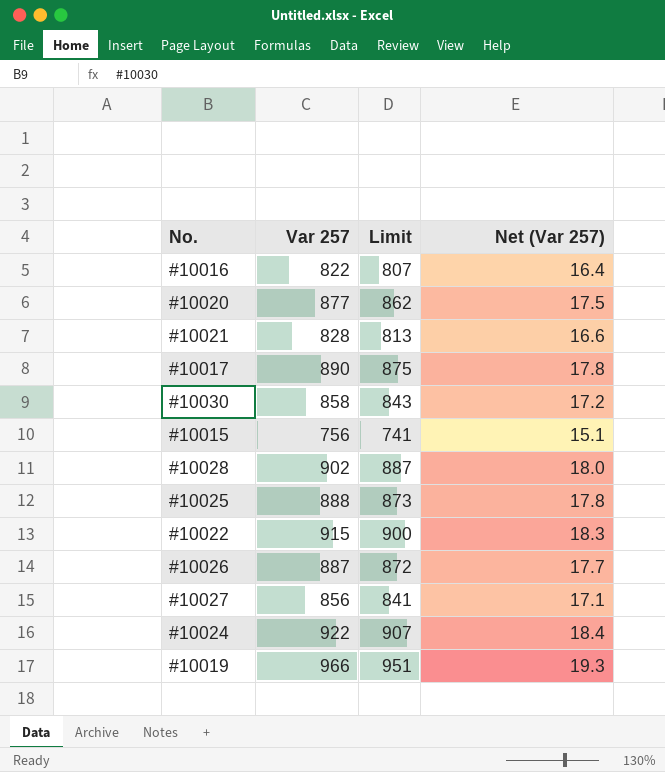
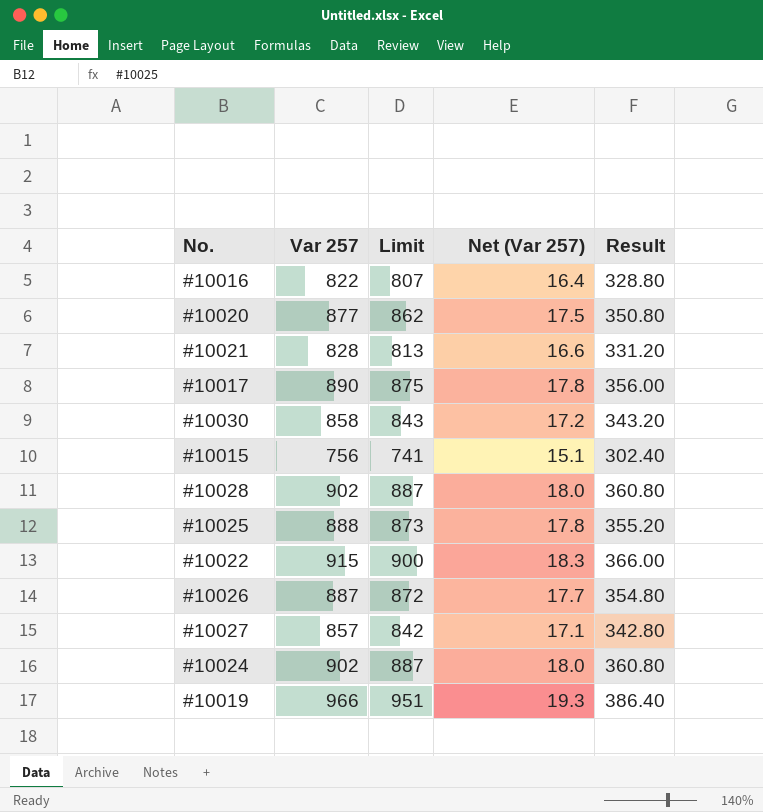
column Result | formula: none -> [Var 257] * 0.4
#10027 | Var 257: 856 -> 857
#10027 | Limit: 841 -> 842
#10024 | Var 257: 922 -> 902
#10024 | Limit: 907 -> 887
#10024 | Net (Var 257): 18.4 -> 18.0

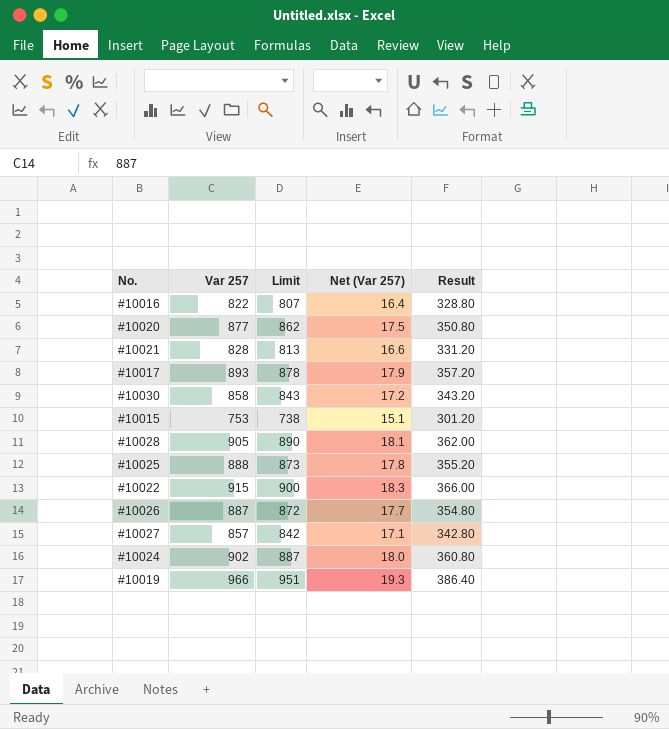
#10017 | Var 257: 890 -> 893
#10017 | Limit: 875 -> 878
#10017 | Net (Var 257): 17.8 -> 17.9
#10017 | Result: 356.00 -> 357.20
#10015 | Var 257: 756 -> 753
#10015 | Limit: 741 -> 738
#10015 | Result: 302.40 -> 301.20
#10028 | Var 257: 902 -> 905
#10028 | Limit: 887 -> 890
#10028 | Net (Var 257): 18.0 -> 18.1
#10028 | Result: 360.80 -> 362.00

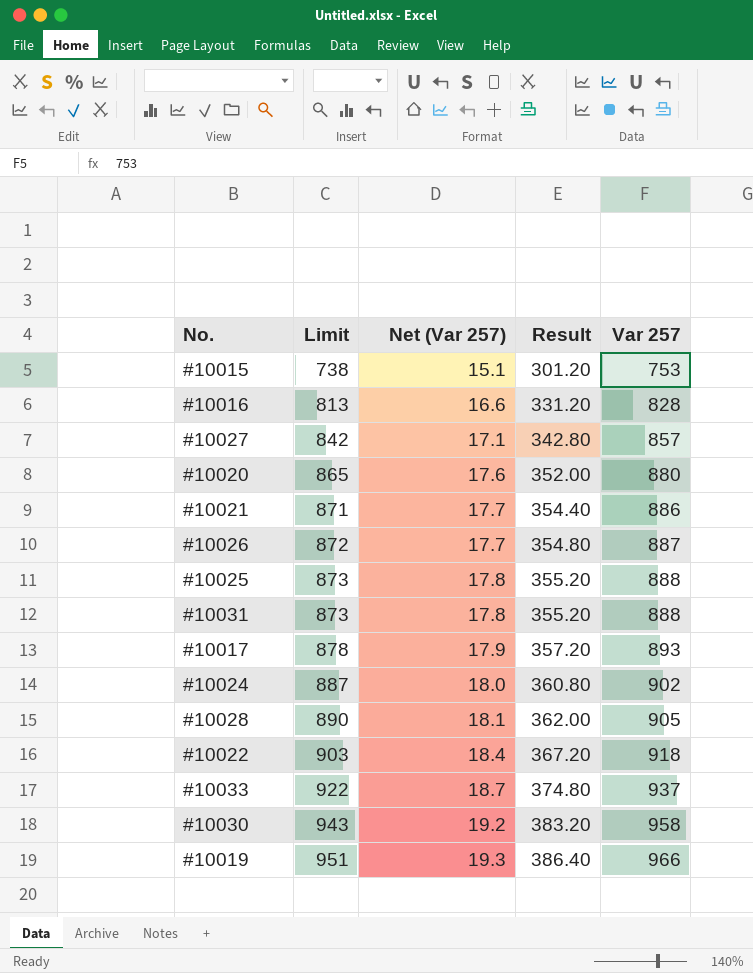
row order: none -> Limit ascending
column Var 257 | position: 2 -> 5
#10016 | Limit: 807 -> 813
#10016 | Net (Var 257): 16.4 -> 16.6
#10016 | Result: 328.80 -> 331.20
#10016 | Var 257: 822 -> 828
#10020 | Limit: 862 -> 865
#10020 | Net (Var 257): 17.5 -> 17.6
#10020 | Result: 350.80 -> 352.00
#10020 | Var 257: 877 -> 880
#10021 | Limit: 813 -> 871
#10021 | Net (Var 257): 16.6 -> 17.7
#10021 | Result: 331.20 -> 354.40
#10021 | Var 257: 828 -> 886
row #10031: none -> 873 | 17.8 | 355.20 | 888
#10022 | Limit: 900 -> 903
#10022 | Net (Var 257): 18.3 -> 18.4
#10022 | Result: 366.00 -> 367.20
#10022 | Var 257: 915 -> 918
row #10033: none -> 922 | 18.7 | 374.80 | 937
#10030 | Limit: 843 -> 943
#10030 | Net (Var 257): 17.2 -> 19.2
#10030 | Result: 343.20 -> 383.20
#10030 | Var 257: 858 -> 958

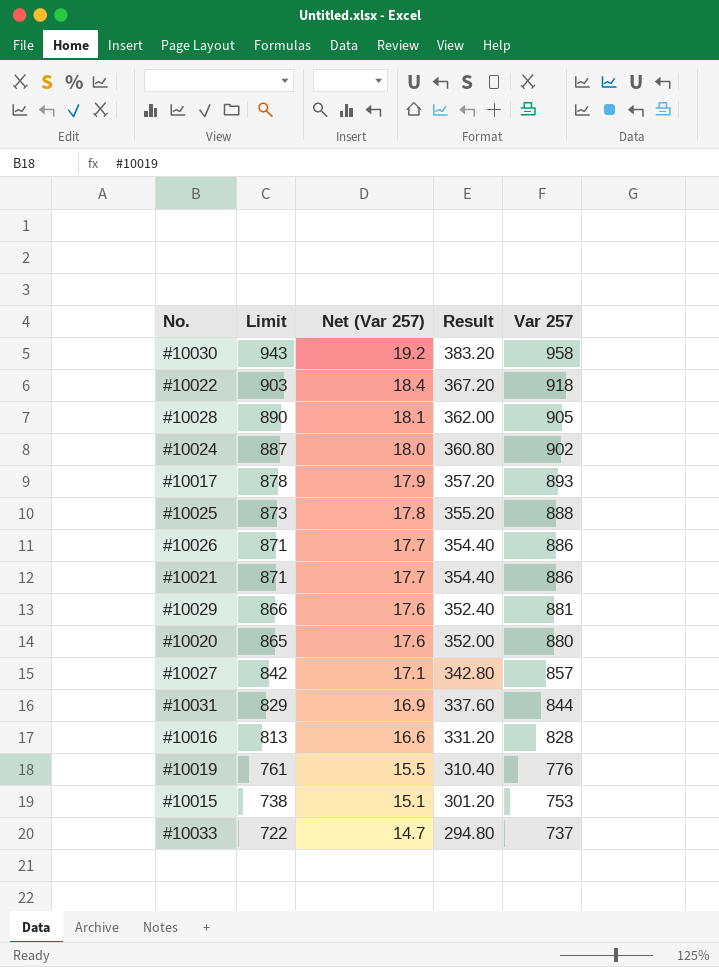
row order: Limit ascending -> Limit descending
#10026 | Limit: 872 -> 871
#10026 | Result: 354.80 -> 354.40
#10026 | Var 257: 887 -> 886
row #10029: none -> 866 | 17.6 | 352.40 | 881
#10031 | Limit: 873 -> 829
#10031 | Net (Var 257): 17.8 -> 16.9
#10031 | Result: 355.20 -> 337.60
#10031 | Var 257: 888 -> 844
#10019 | Limit: 951 -> 761
#10019 | Net (Var 257): 19.3 -> 15.5
#10019 | Result: 386.40 -> 310.40
#10019 | Var 257: 966 -> 776
#10033 | Limit: 922 -> 722
#10033 | Net (Var 257): 18.7 -> 14.7
#10033 | Result: 374.80 -> 294.80
#10033 | Var 257: 937 -> 737

